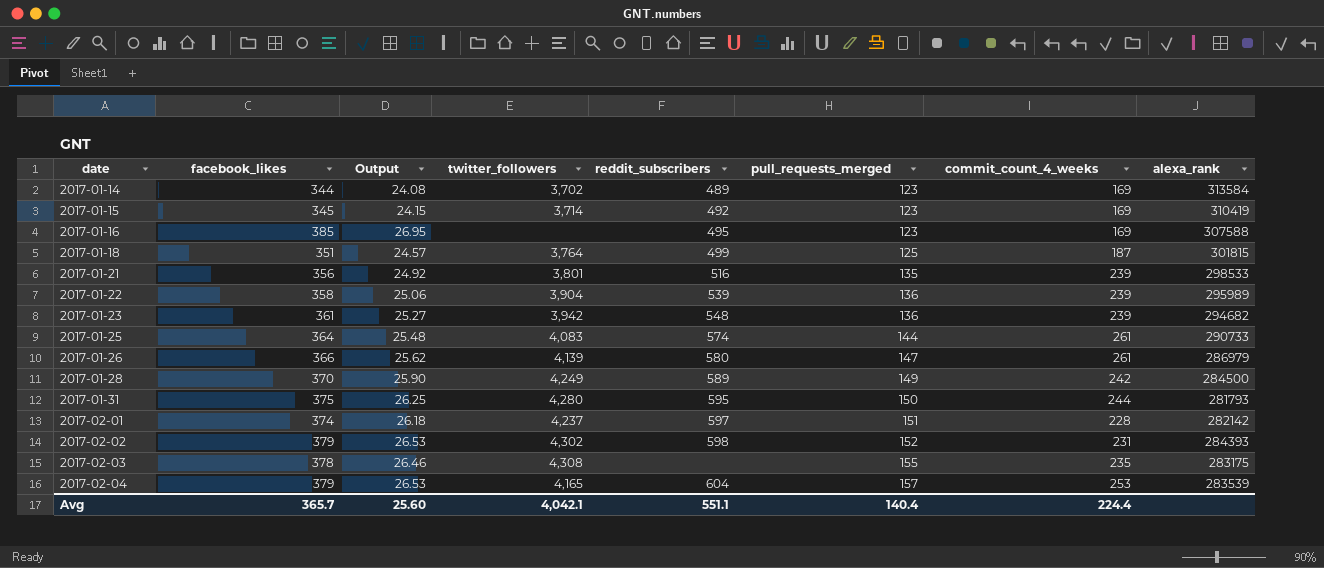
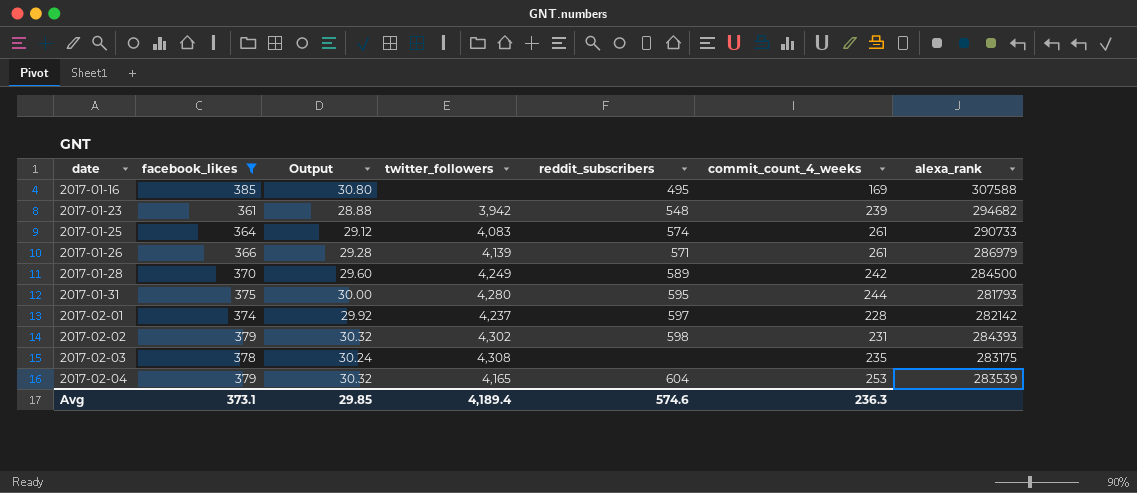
filter: none -> facebook_likes >= 361
column pull_requests_merged | position: 6 -> none
column Output | formula: [facebook_likes] * 0.07 -> [facebook_likes] * 0.08
2017-01-26 | reddit_subscribers: 580 -> 571
Avg | facebook_likes: 365.7 -> 373.1
Avg | Output: 25.60 -> 29.85
Avg | twitter_followers: 4,042.1 -> 4,189.4
Avg | reddit_subscribers: 551.1 -> 574.6
Avg | commit_count_4_weeks: 224.4 -> 236.3

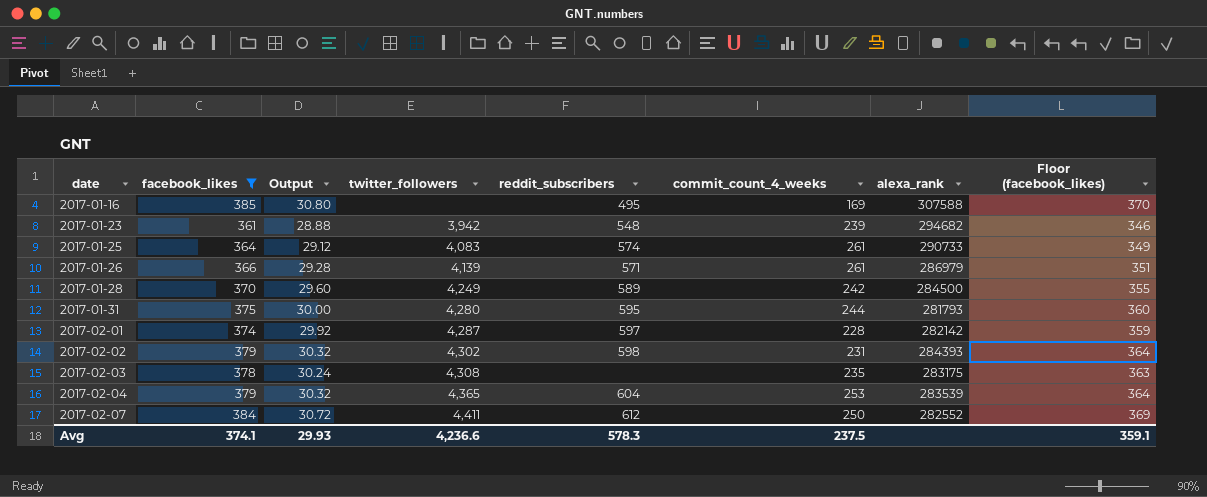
column Floor (facebook_likes) | formula: none -> [facebook_likes] - 15
2017-02-01 | twitter_followers: 4,237 -> 4,287
2017-02-04 | twitter_followers: 4,165 -> 4,365
row 2017-02-07: none -> 384 | 30.72 | 4,411 | 612 | 250 | 282552 | 369
Avg | facebook_likes: 373.1 -> 374.1
Avg | Output: 29.85 -> 29.93
Avg | twitter_followers: 4,189.4 -> 4,236.6
Avg | reddit_subscribers: 574.6 -> 578.3
Avg | commit_count_4_weeks: 236.3 -> 237.5

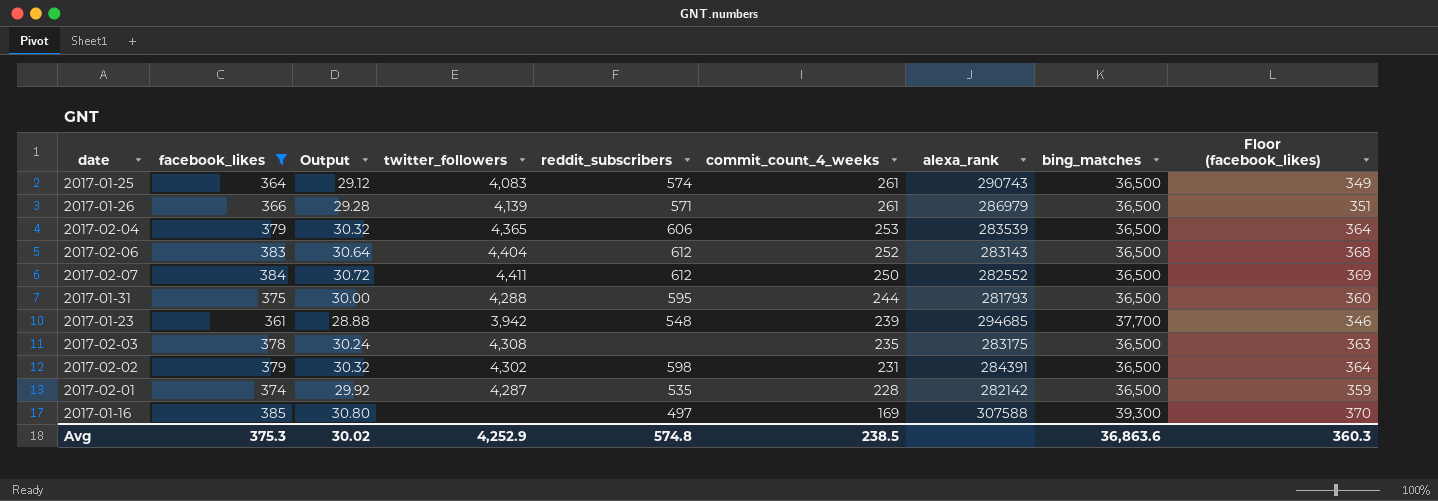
row order: date ascending -> commit_count_4_weeks descending
column bing_matches | position: none -> 8
row 2017-01-28: 370 | 29.60 | 4,249 | 589 | 242 | 284500 | 355 -> none
2017-01-25 | alexa_rank: 290733 -> 290743
2017-02-04 | reddit_subscribers: 604 -> 606
row 2017-02-06: none -> 383 | 30.64 | 4,404 | 612 | 252 | 283143 | 36,500 | 368
2017-01-31 | twitter_followers: 4,280 -> 4,288
2017-01-23 | alexa_rank: 294682 -> 294685
2017-02-02 | alexa_rank: 284393 -> 284391
2017-02-01 | reddit_subscribers: 597 -> 535
2017-01-16 | reddit_subscribers: 495 -> 497
Avg | facebook_likes: 374.1 -> 375.3
Avg | Output: 29.93 -> 30.02
Avg | twitter_followers: 4,236.6 -> 4,252.9
Avg | reddit_subscribers: 578.3 -> 574.8
Avg | commit_count_4_weeks: 237.5 -> 238.5
Avg | Floor (facebook_likes): 359.1 -> 360.3

